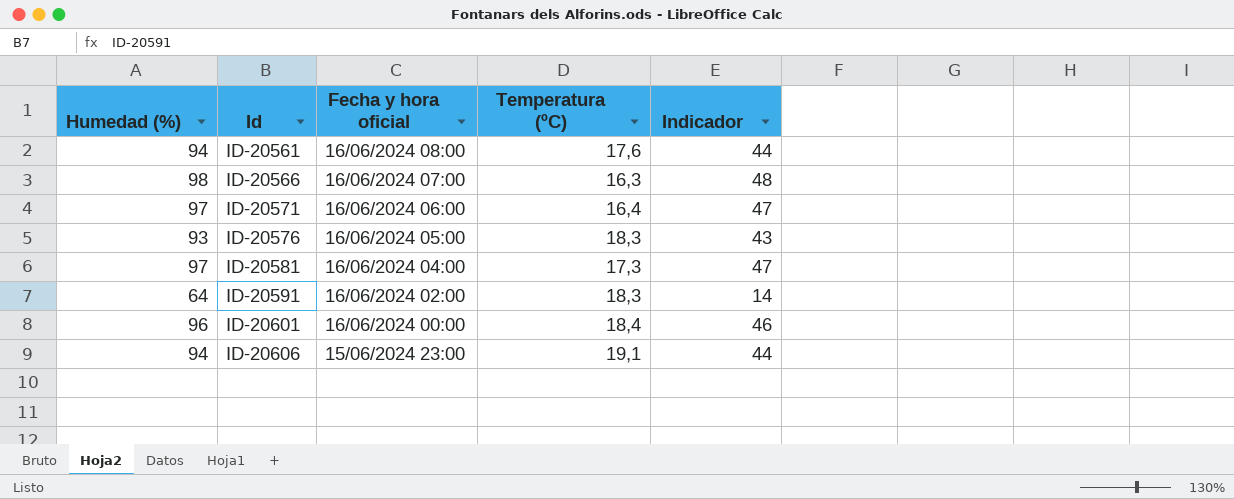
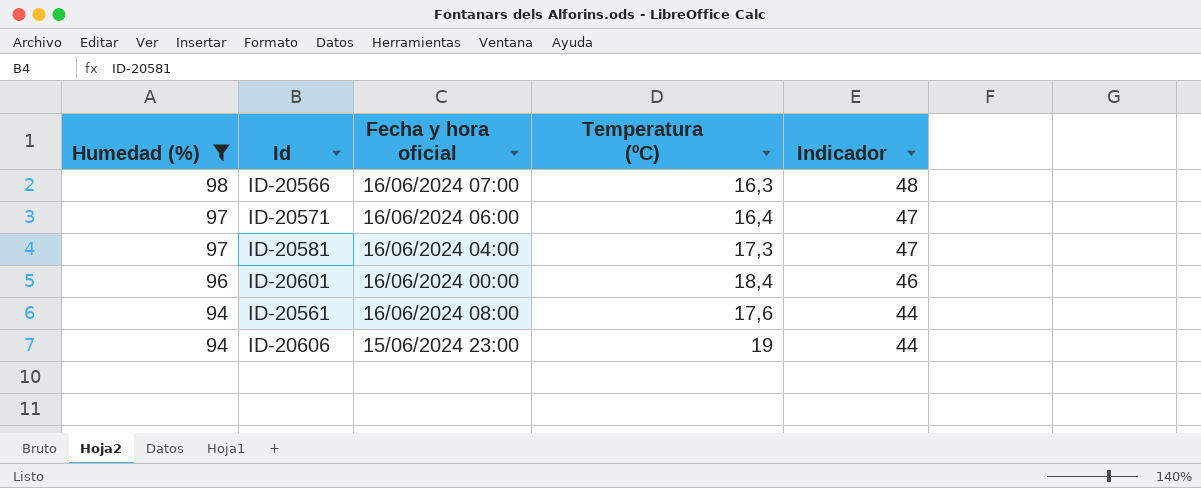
filter: none -> Humedad (%) >= 94
row order: Id ascending -> Humedad (%) descending
ID-20606 | Temperatura (ºC): 19,1 -> 19

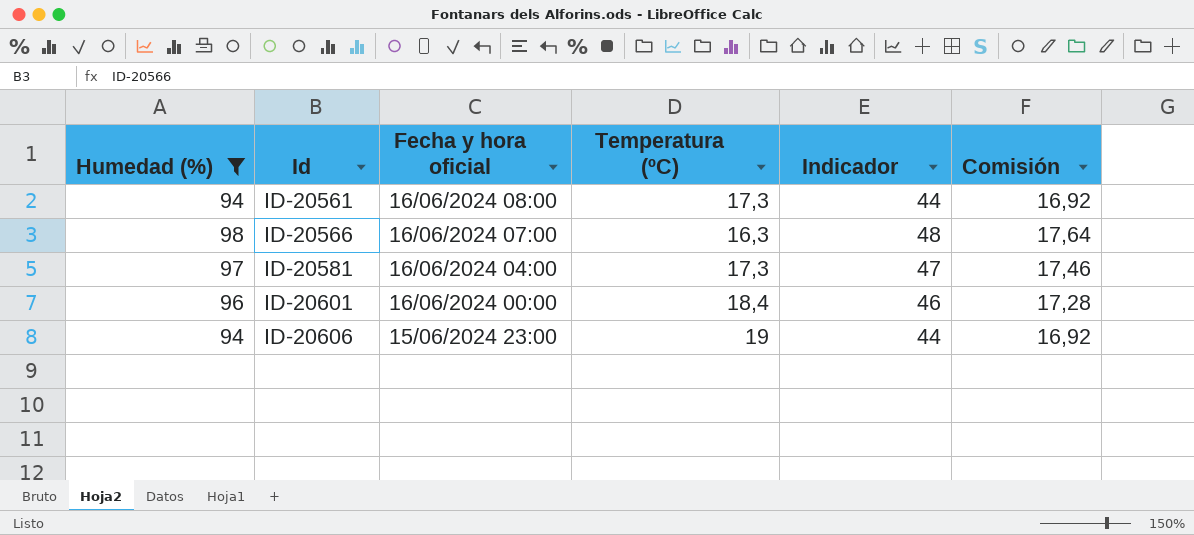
row order: Humedad (%) descending -> Id ascending
column Comisión | formula: none -> [Humedad (%)] * 0,18
row ID-20571: 97 | 16/06/2024 06:00 | 16,4 | 47 -> none
ID-20561 | Temperatura (ºC): 17,6 -> 17,3

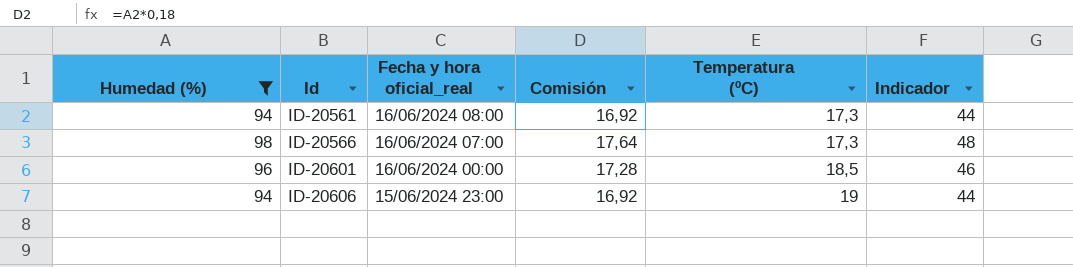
column name: Fecha y hora oficial -> Fecha y hora oficial_real
column Comisión | position: 6 -> 4
row ID-20581: 97 | 16/06/2024 04:00 | 17,3 | 47 | 17,46 -> none
ID-20566 | Temperatura (ºC): 16,3 -> 17,3
ID-20601 | Temperatura (ºC): 18,4 -> 18,5

